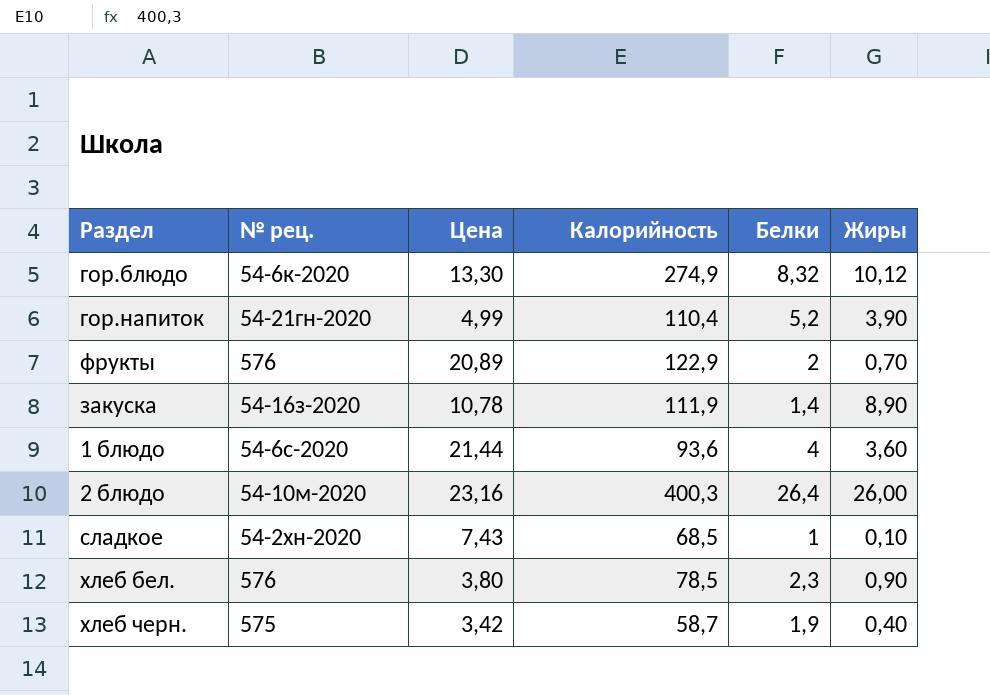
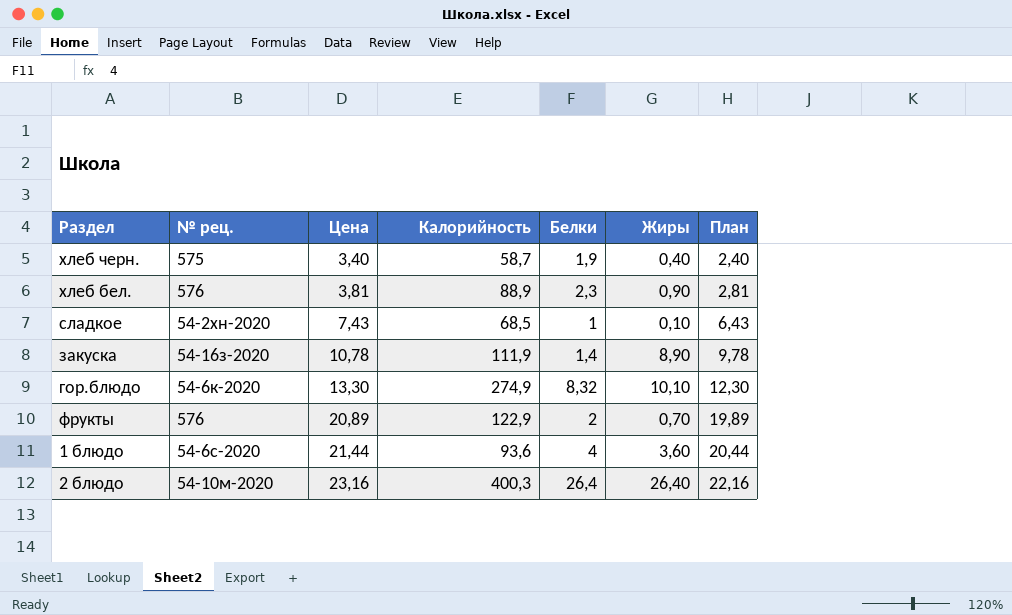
row order: none -> Цена ascending
column План | formula: none -> [Цена] - 1
row гор.напиток: 54-21гн-2020 | 4,99 | 110,4 | 5,2 | 3,90 -> none
хлеб черн. | Цена: 3,42 -> 3,40
хлеб бел. | Цена: 3,80 -> 3,81
хлеб бел. | Калорийность: 78,5 -> 88,9
гор.блюдо | Жиры: 10,12 -> 10,10
2 блюдо | Жиры: 26,00 -> 26,40

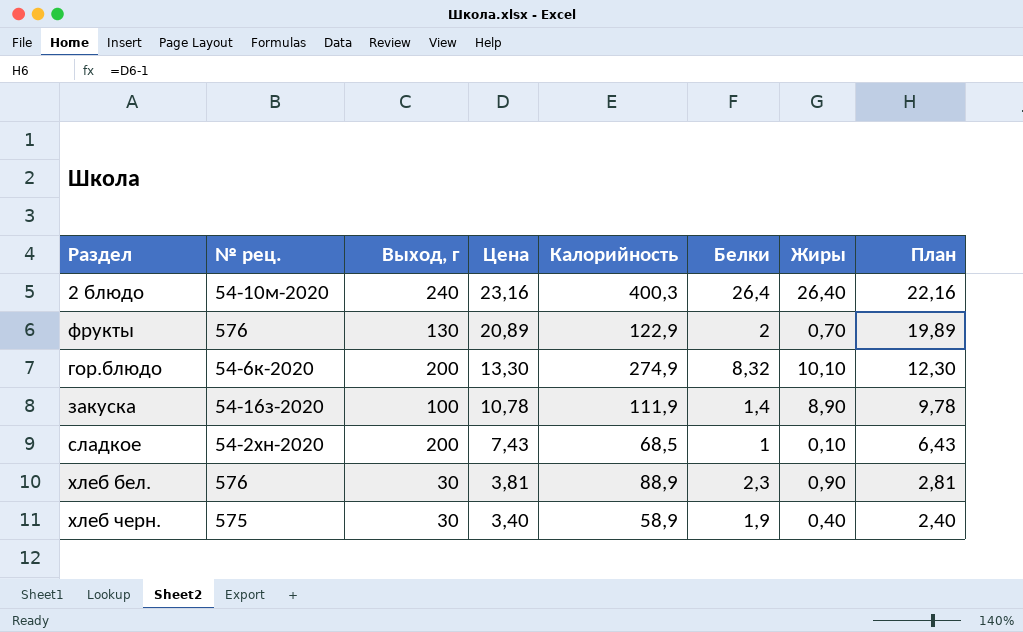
row order: Цена ascending -> Цена descending
column Выход, г | position: none -> 3
row 1 блюдо: 54-6с-2020 | 21,44 | 93,6 | 4 | 3,60 | 20,44 -> none
хлеб черн. | Калорийность: 58,7 -> 58,9

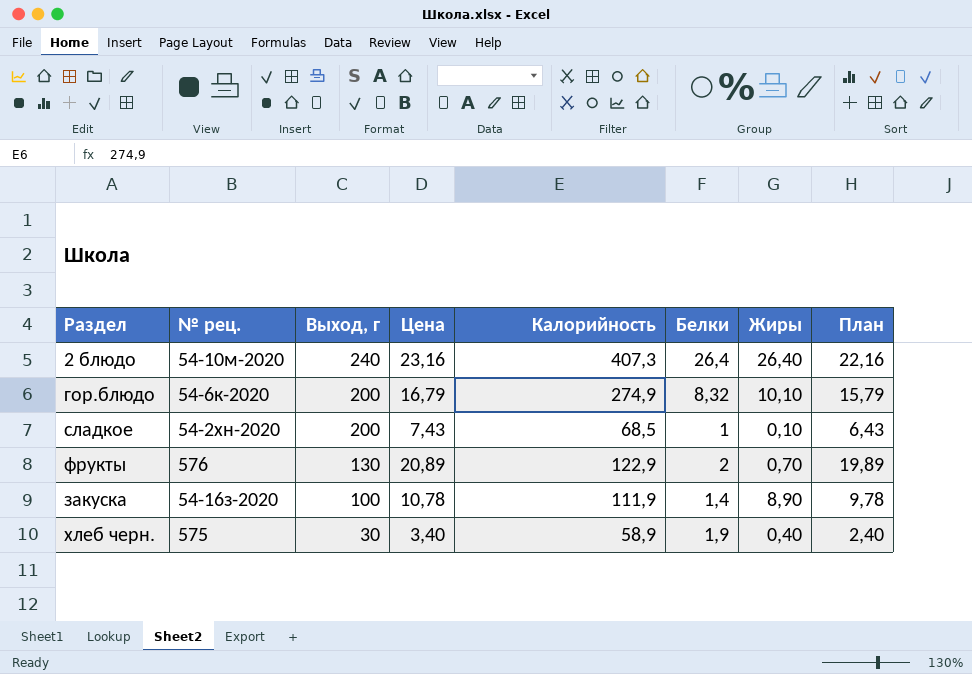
row order: Цена descending -> Выход, г descending
row хлеб бел.: 576 | 30 | 3,81 | 88,9 | 2,3 | 0,90 | 2,81 -> none
2 блюдо | Калорийность: 400,3 -> 407,3
гор.блюдо | Цена: 13,30 -> 16,79
гор.блюдо | План: 12,30 -> 15,79

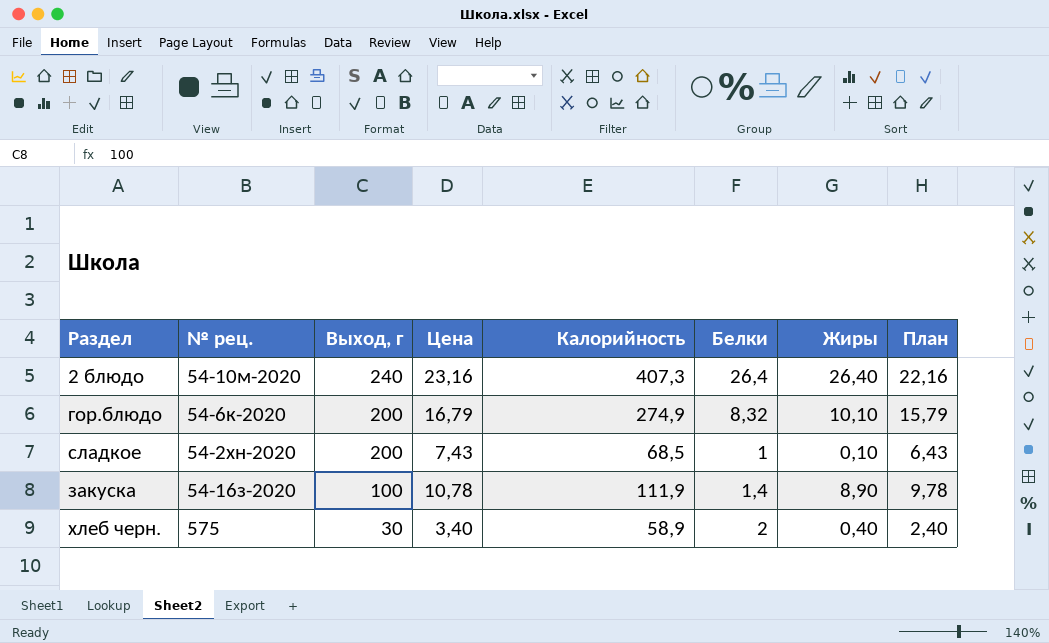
row фрукты: 576 | 130 | 20,89 | 122,9 | 2 | 0,70 | 19,89 -> none
хлеб черн. | Белки: 1,9 -> 2

